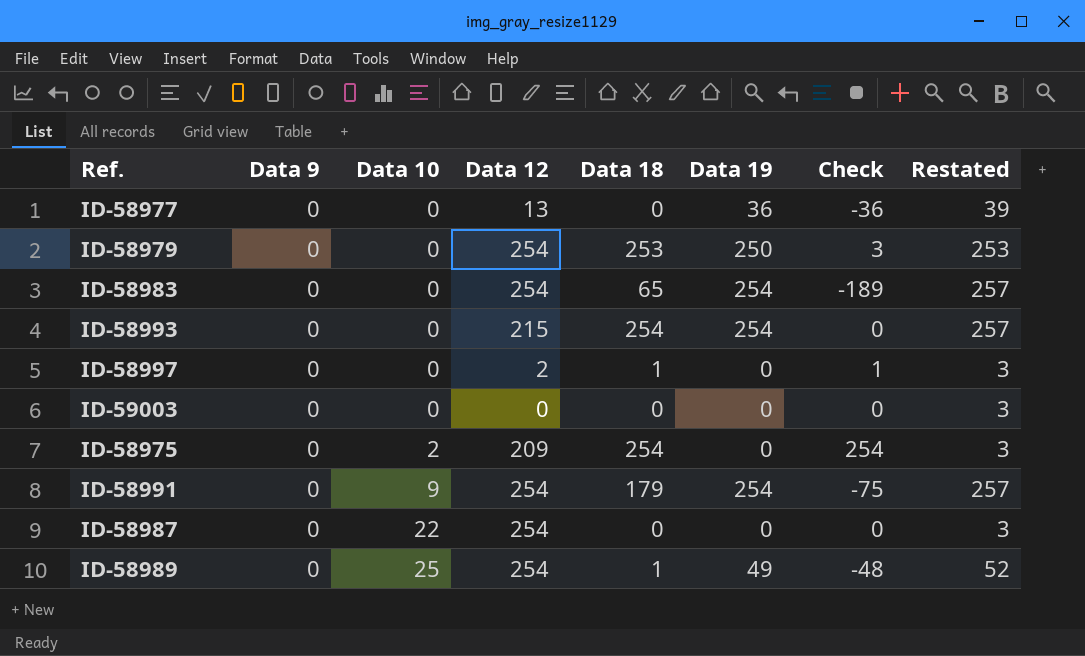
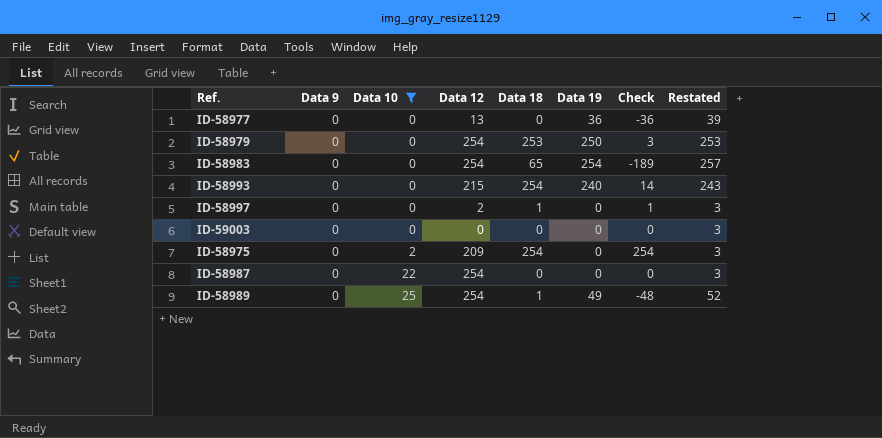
filter: none -> Data 10 != 9
ID-58993 | Data 19: 254 -> 240
ID-58993 | Check: 0 -> 14
ID-58993 | Restated: 257 -> 243

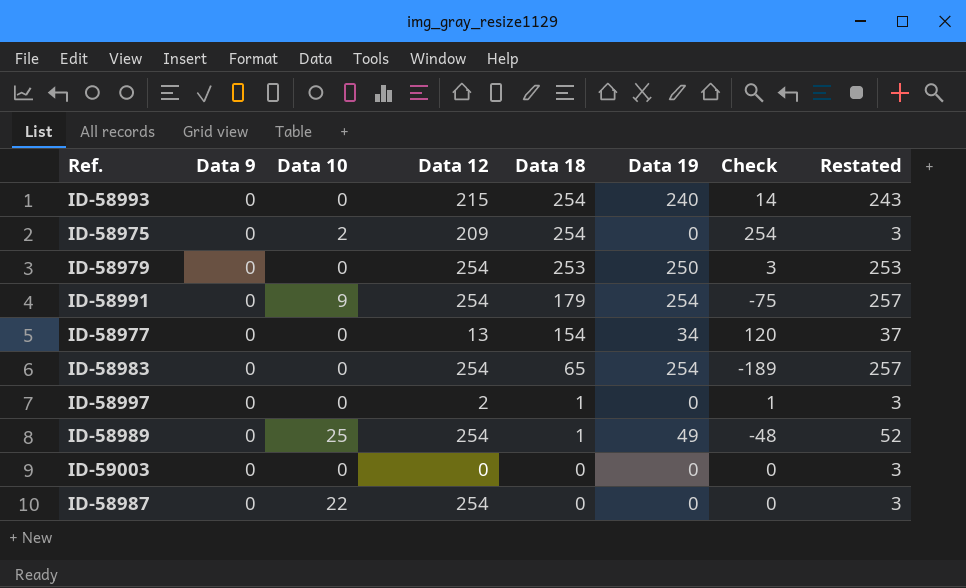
filter: Data 10 != 9 -> none
row order: Data 10 ascending -> Data 18 descending
ID-58977 | Data 18: 0 -> 154
ID-58977 | Data 19: 36 -> 34
ID-58977 | Check: -36 -> 120
ID-58977 | Restated: 39 -> 37

